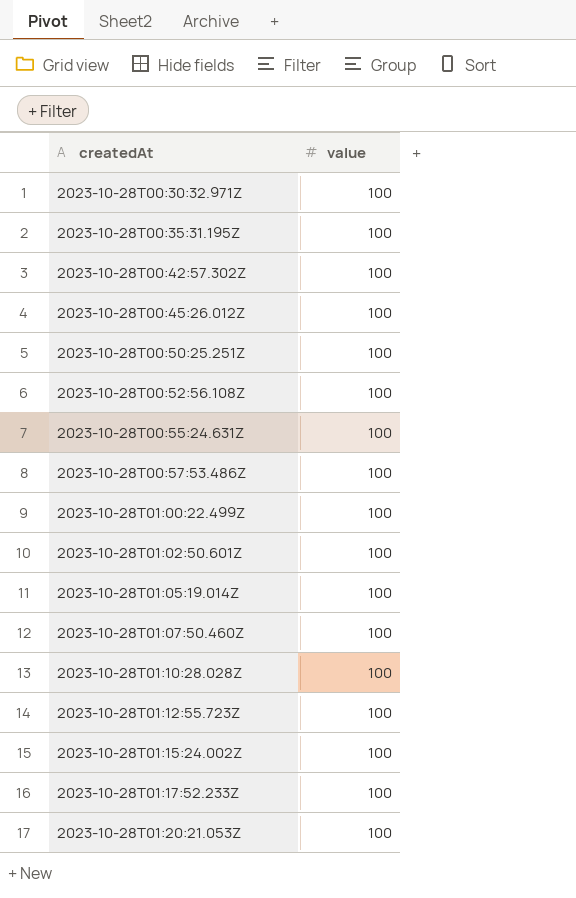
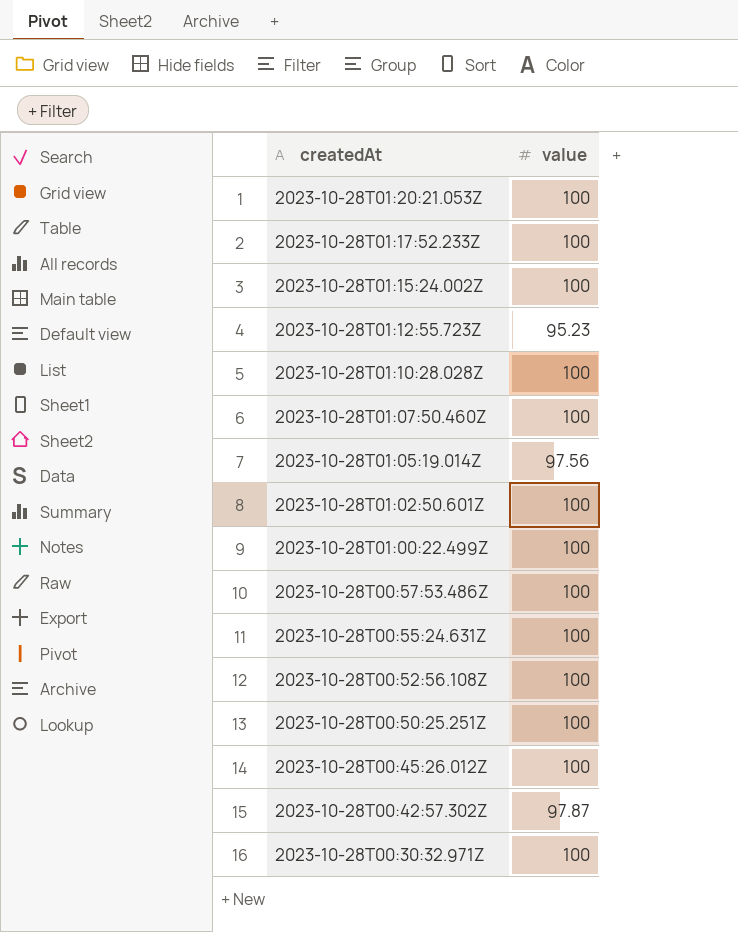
row order: createdAt ascending -> createdAt descending
row 2023-10-28T00:35:31.195Z: 100 -> none
2023-10-28T01:12:55.723Z | value: 100 -> 95.23
2023-10-28T01:05:19.014Z | value: 100 -> 97.56
2023-10-28T00:42:57.302Z | value: 100 -> 97.87

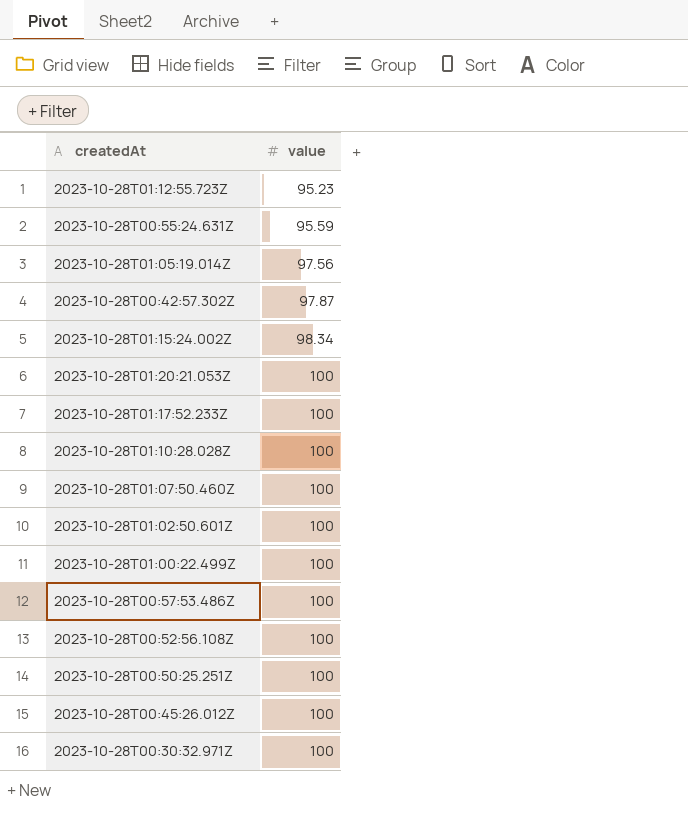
row order: createdAt descending -> value ascending
2023-10-28T00:55:24.631Z | value: 100 -> 95.59
2023-10-28T01:15:24.002Z | value: 100 -> 98.34

